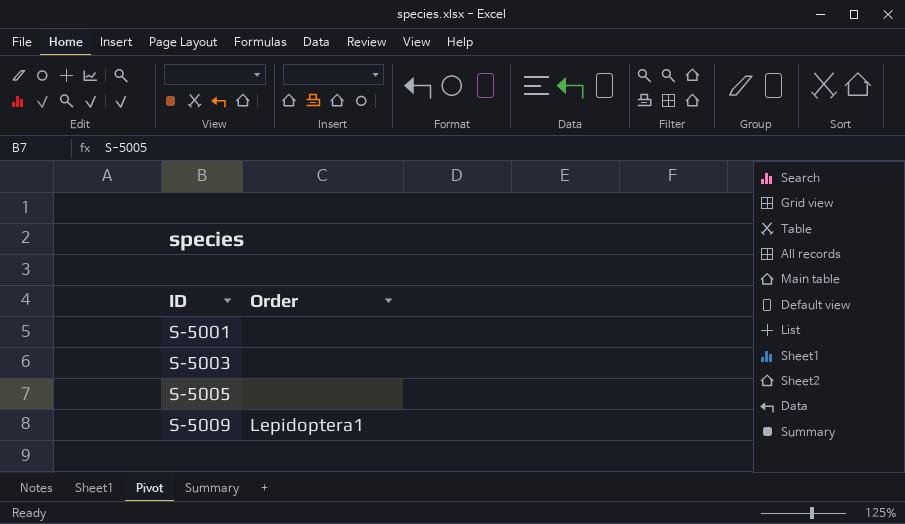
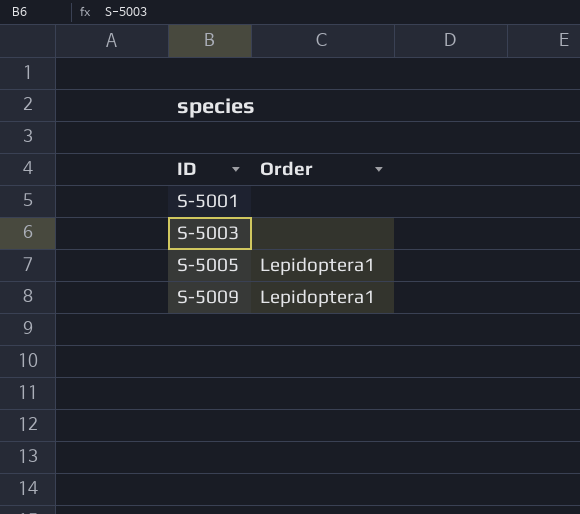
S-5005 | Order: none -> Lepidoptera1

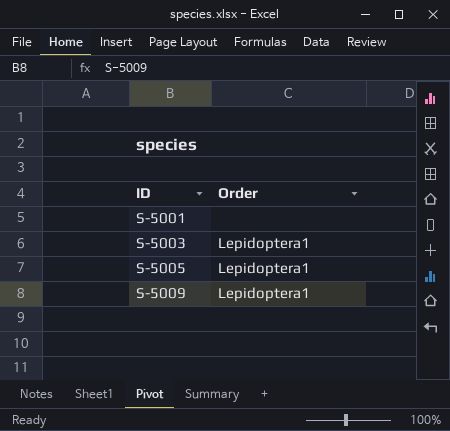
S-5003 | Order: none -> Lepidoptera1

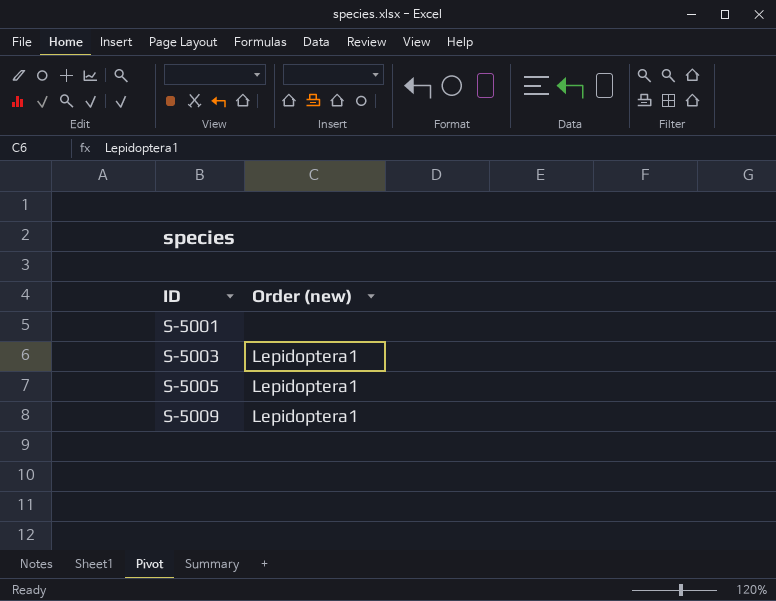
column name: Order -> Order (new)

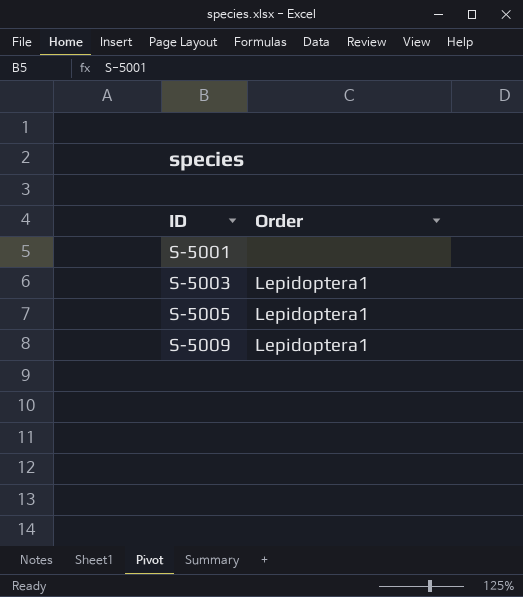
column name: Order (new) -> Order

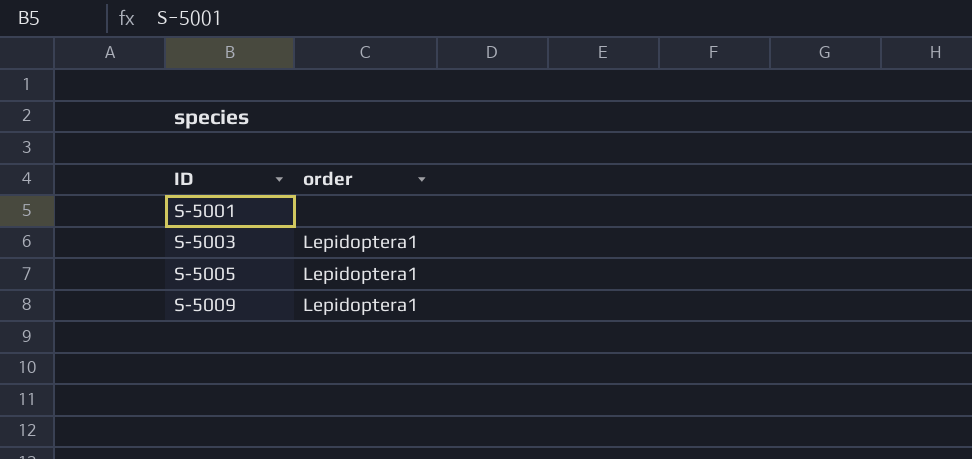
column name: Order -> order

